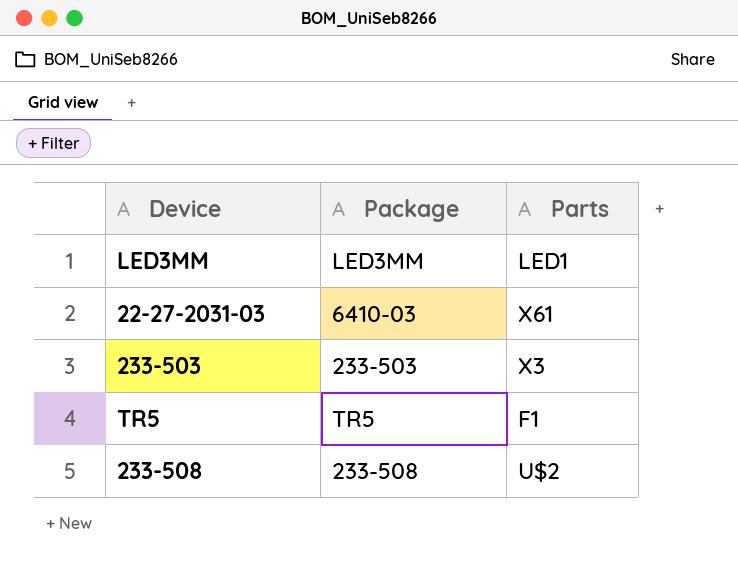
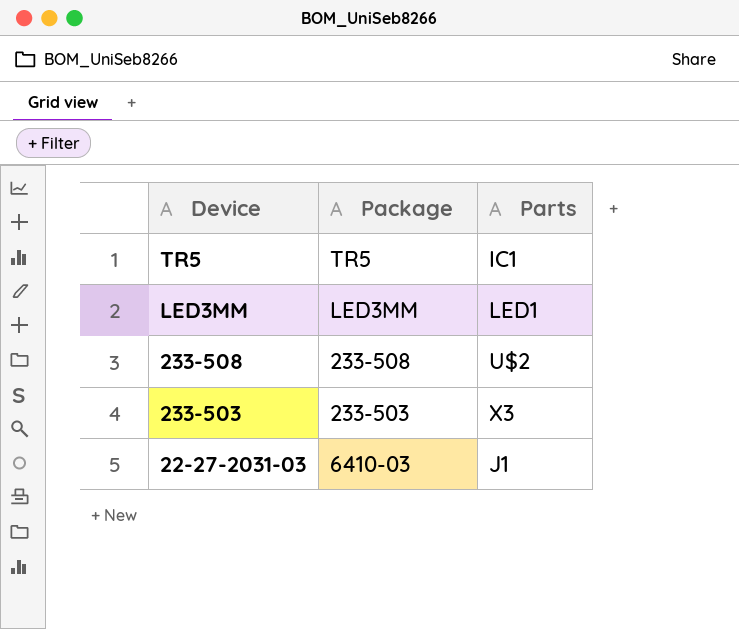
row order: none -> Device descending
TR5 | Parts: F1 -> IC1
22-27-2031-03 | Parts: X61 -> J1

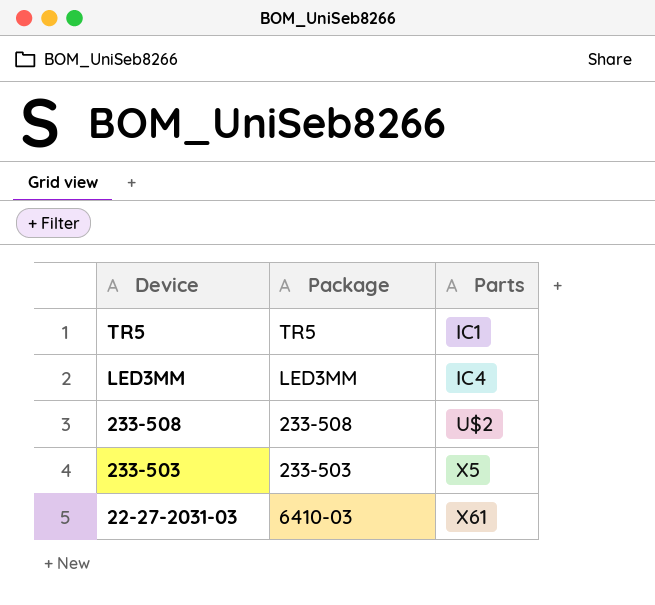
LED3MM | Parts: LED1 -> IC4
233-503 | Parts: X3 -> X5
22-27-2031-03 | Parts: J1 -> X61

